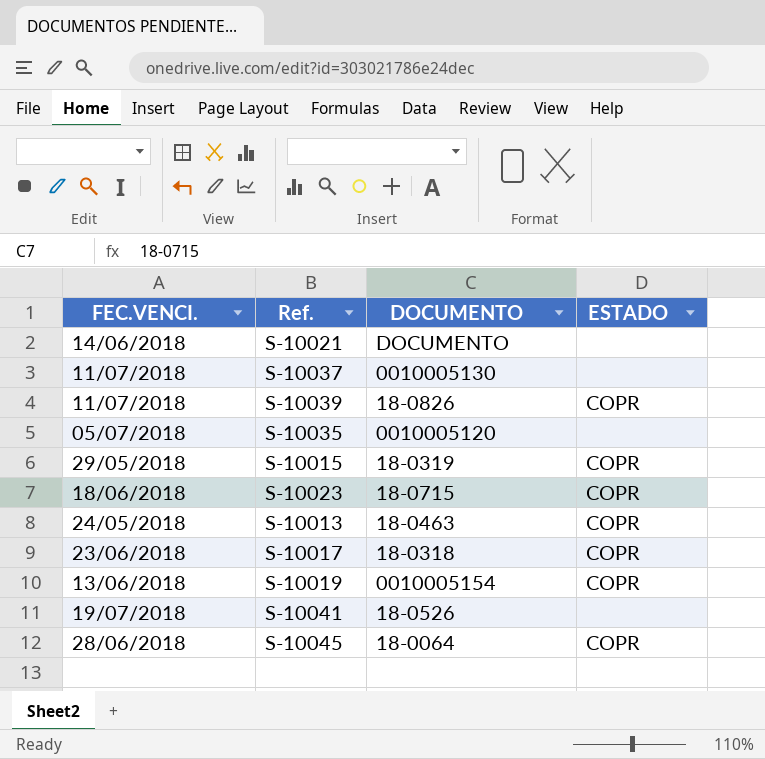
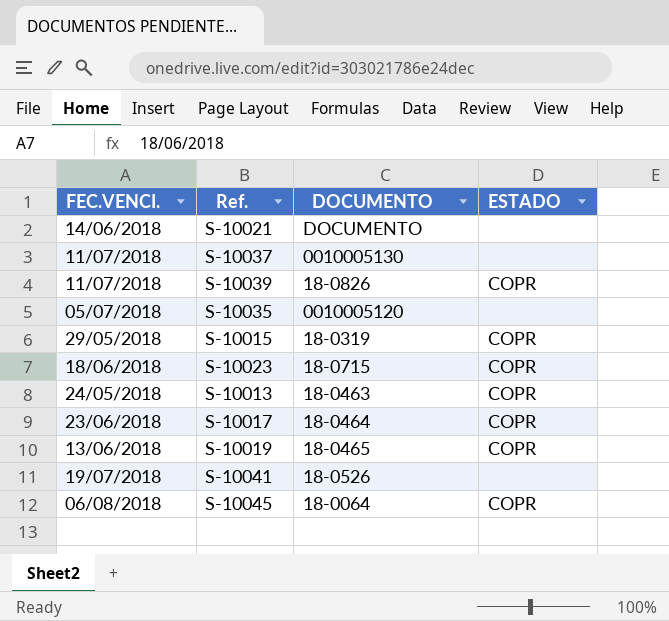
S-10017 | DOCUMENTO: 18-0318 -> 18-0464
S-10019 | DOCUMENTO: 0010005154 -> 18-0465
S-10045 | FEC.VENCI.: 28/06/2018 -> 06/08/2018

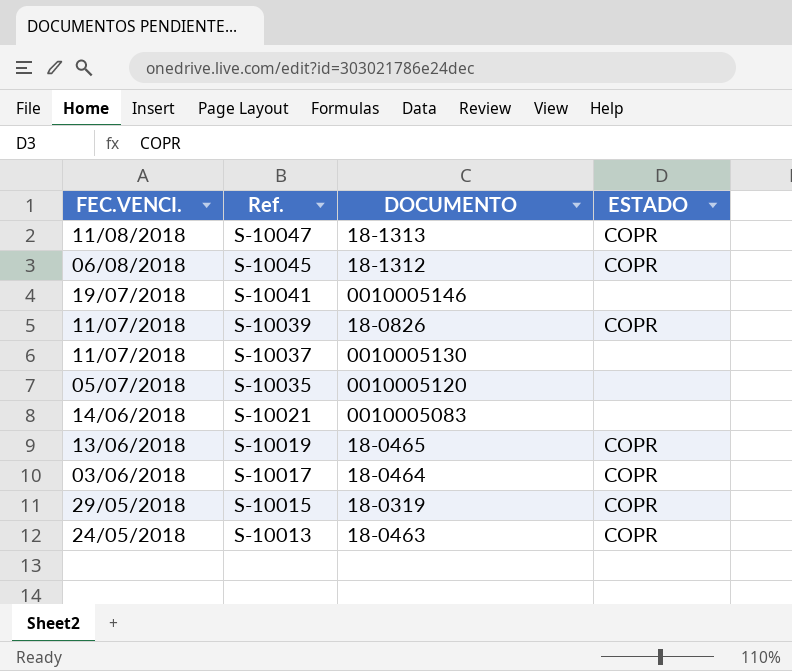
row order: none -> Ref. descending
row S-10023: 18/06/2018 | 18-0715 | COPR -> none
row S-10047: none -> 11/08/2018 | 18-1313 | COPR
S-10045 | DOCUMENTO: 18-0064 -> 18-1312
S-10041 | DOCUMENTO: 18-0526 -> 0010005146
S-10021 | DOCUMENTO: DOCUMENTO -> 0010005083
S-10017 | FEC.VENCI.: 23/06/2018 -> 03/06/2018

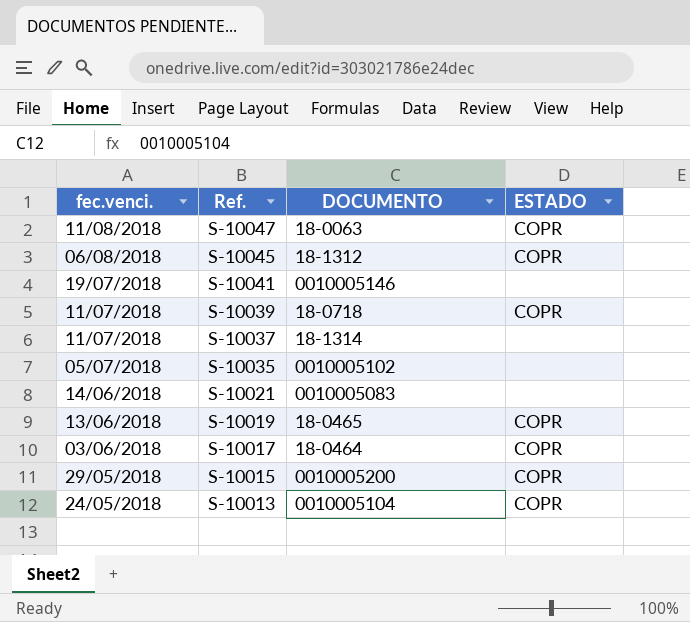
column name: FEC.VENCI. -> fec.venci.
S-10047 | DOCUMENTO: 18-1313 -> 18-0063
S-10039 | DOCUMENTO: 18-0826 -> 18-0718
S-10037 | DOCUMENTO: 0010005130 -> 18-1314
S-10035 | DOCUMENTO: 0010005120 -> 0010005102
S-10015 | DOCUMENTO: 18-0319 -> 0010005200
S-10013 | DOCUMENTO: 18-0463 -> 0010005104

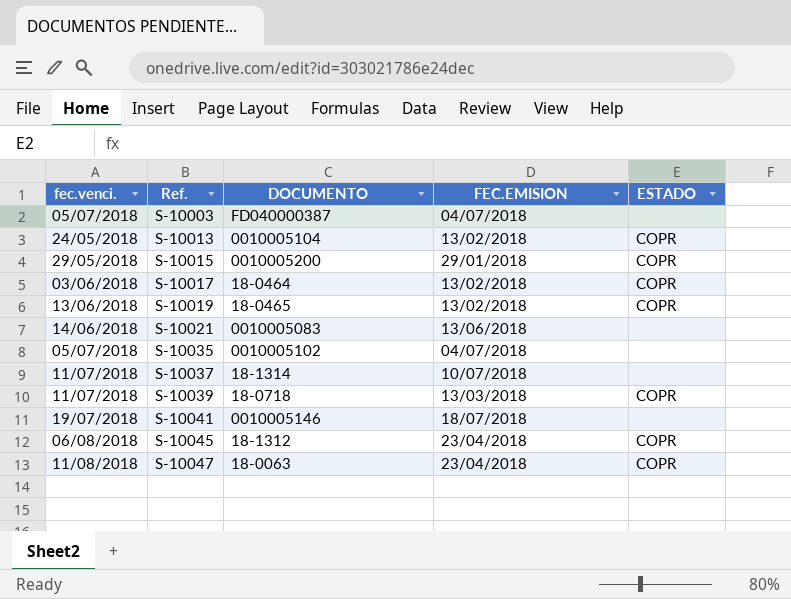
row order: Ref. descending -> Ref. ascending
column FEC.EMISION | position: none -> 4
row S-10003: none -> 05/07/2018 | FD040000387 | 04/07/2018 | none

